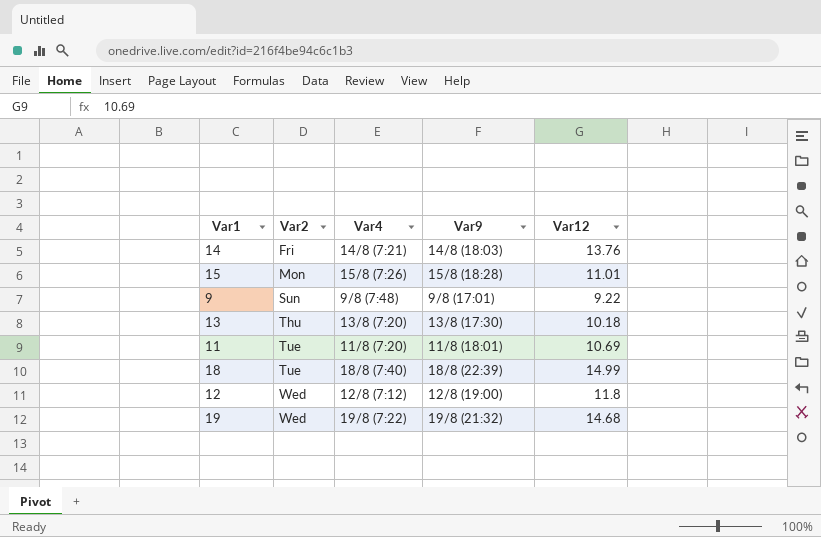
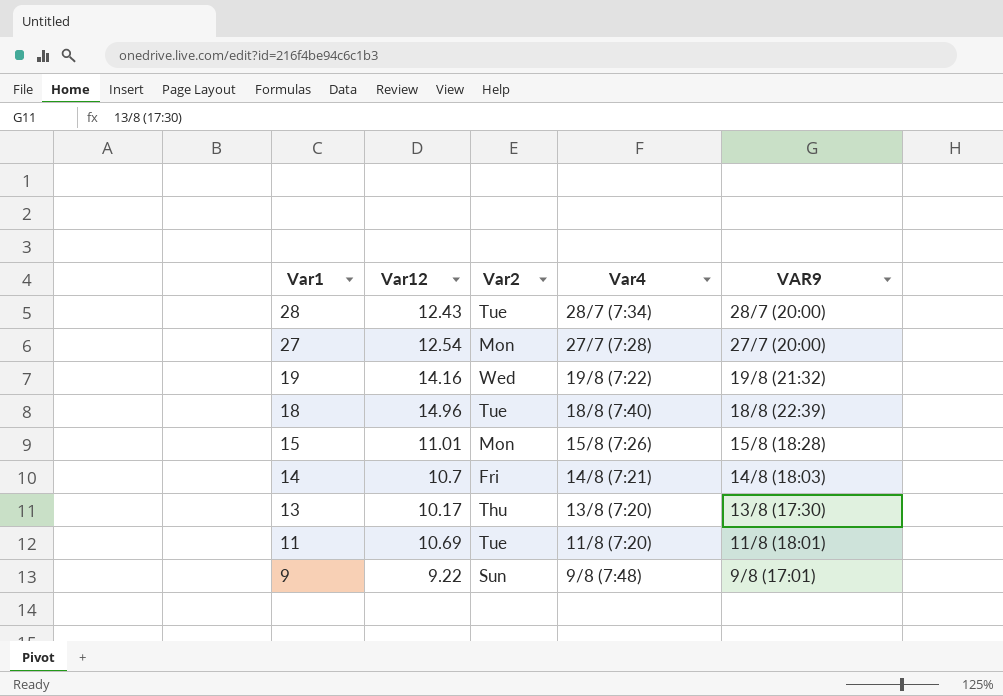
row order: Var2 ascending -> Var1 descending
column Var12 | position: 5 -> 2
column name: Var9 -> VAR9
row 12: Wed | 12/8 (7:12) | 12/8 (19:00) | 11.8 -> none
row 28: none -> 12.43 | Tue | 28/7 (7:34) | 28/7 (20:00)
row 27: none -> 12.54 | Mon | 27/7 (7:28) | 27/7 (20:00)
19 | Var12: 14.68 -> 14.16
18 | Var12: 14.99 -> 14.96
14 | Var12: 13.76 -> 10.7
13 | Var12: 10.18 -> 10.17

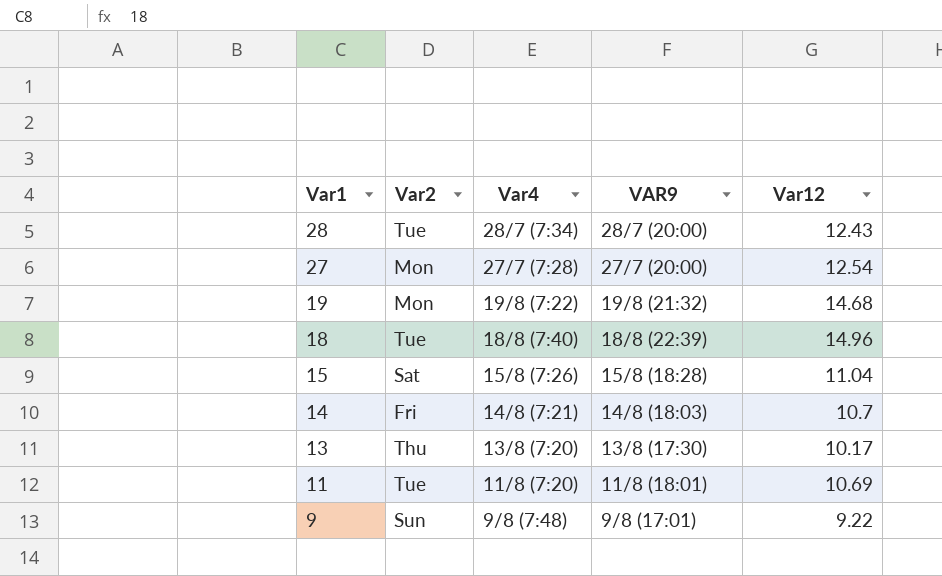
column Var12 | position: 2 -> 5
19 | Var2: Wed -> Mon
19 | Var12: 14.16 -> 14.68
15 | Var2: Mon -> Sat
15 | Var12: 11.01 -> 11.04

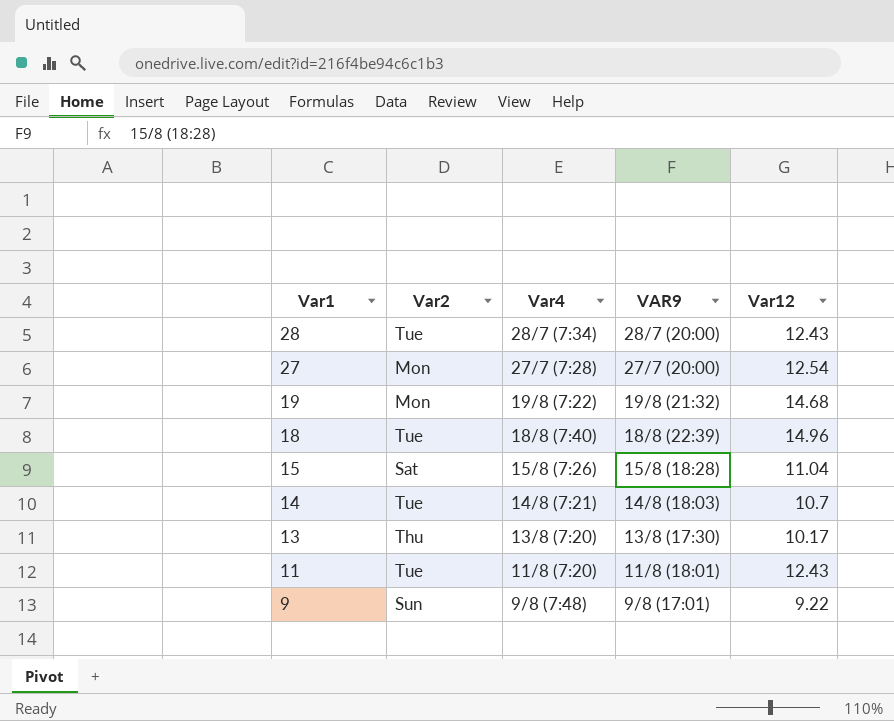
14 | Var2: Fri -> Tue
11 | Var12: 10.69 -> 12.43

